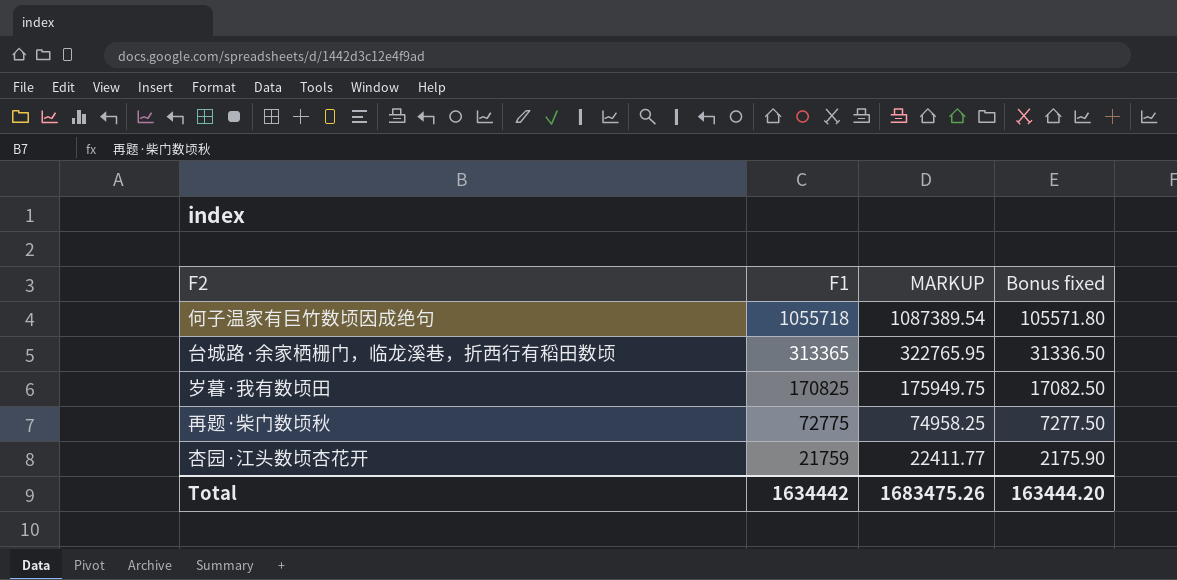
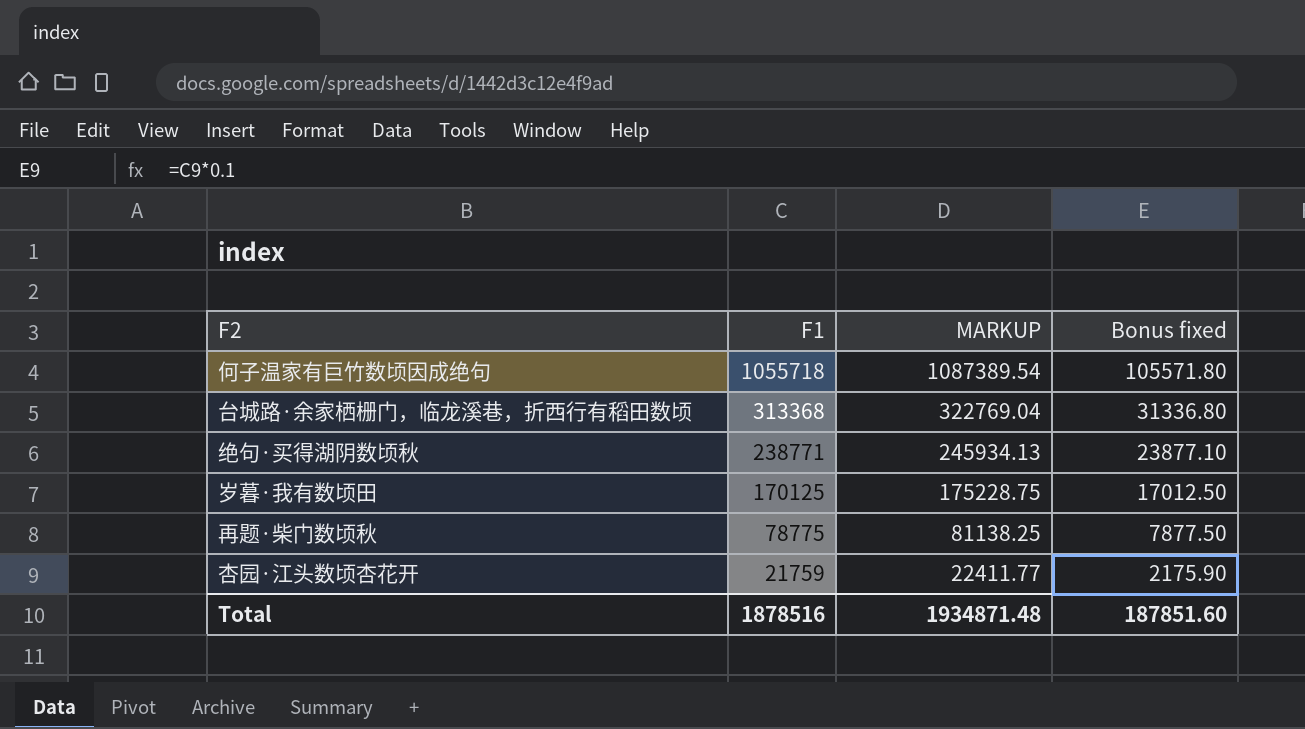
台城路·余家栖栅门，临龙溪巷，折西行有稻田数顷 | F1: 313365 -> 313368
台城路·余家栖栅门，临龙溪巷，折西行有稻田数顷 | MARKUP: 322765.95 -> 322769.04
台城路·余家栖栅门，临龙溪巷，折西行有稻田数顷 | Bonus fixed: 31336.50 -> 31336.80
row 绝句·买得湖阴数顷秋: none -> 238771 | 245934.13 | 23877.10
岁暮·我有数顷田 | F1: 170825 -> 170125
岁暮·我有数顷田 | MARKUP: 175949.75 -> 175228.75
岁暮·我有数顷田 | Bonus fixed: 17082.50 -> 17012.50
再题·柴门数顷秋 | F1: 72775 -> 78775
再题·柴门数顷秋 | MARKUP: 74958.25 -> 81138.25
再题·柴门数顷秋 | Bonus fixed: 7277.50 -> 7877.50
Total | F1: 1634442 -> 1878516
Total | MARKUP: 1683475.26 -> 1934871.48
Total | Bonus fixed: 163444.20 -> 187851.60

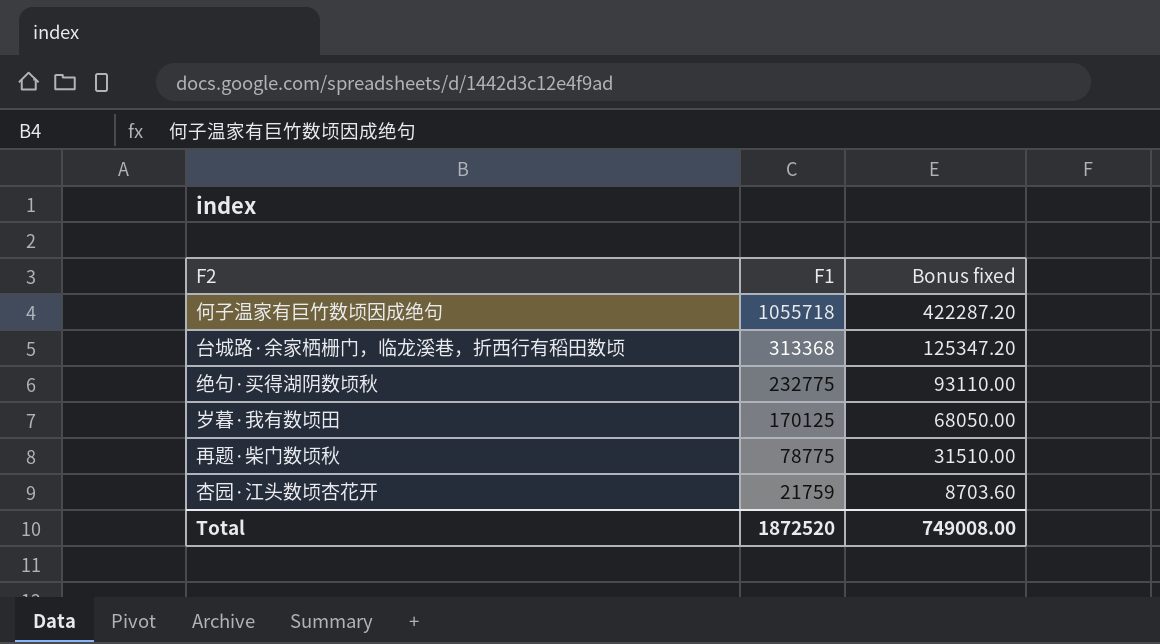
column MARKUP | formula: [F1] * 1.03 -> none
column Bonus fixed | formula: [F1] * 0.1 -> [F1] * 0.4
绝句·买得湖阴数顷秋 | F1: 238771 -> 232775
Total | F1: 1878516 -> 1872520
Total | Bonus fixed: 187851.60 -> 749008.00

